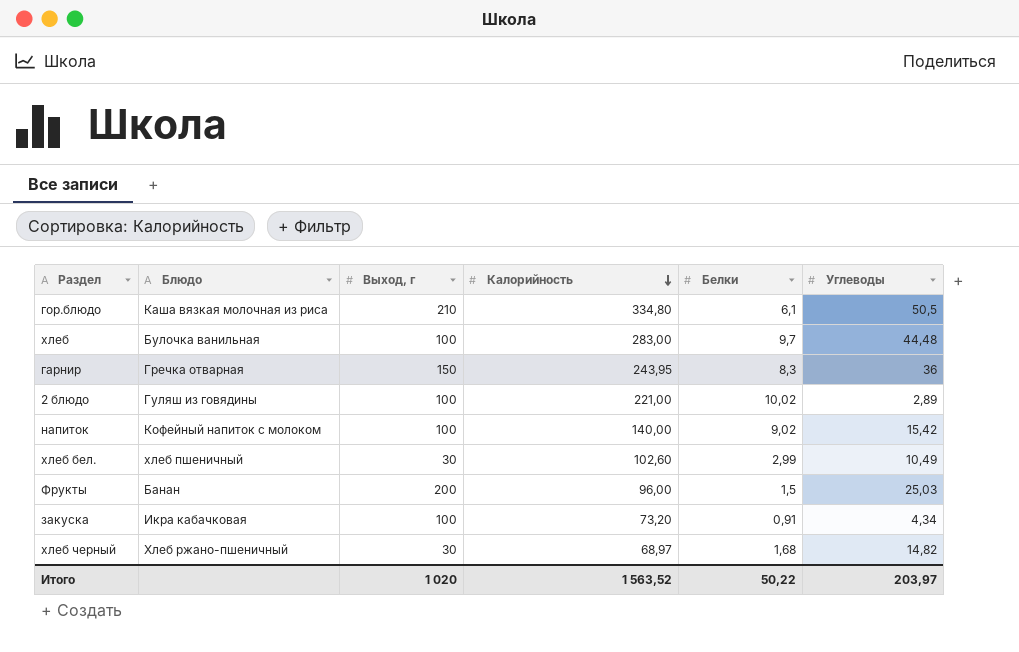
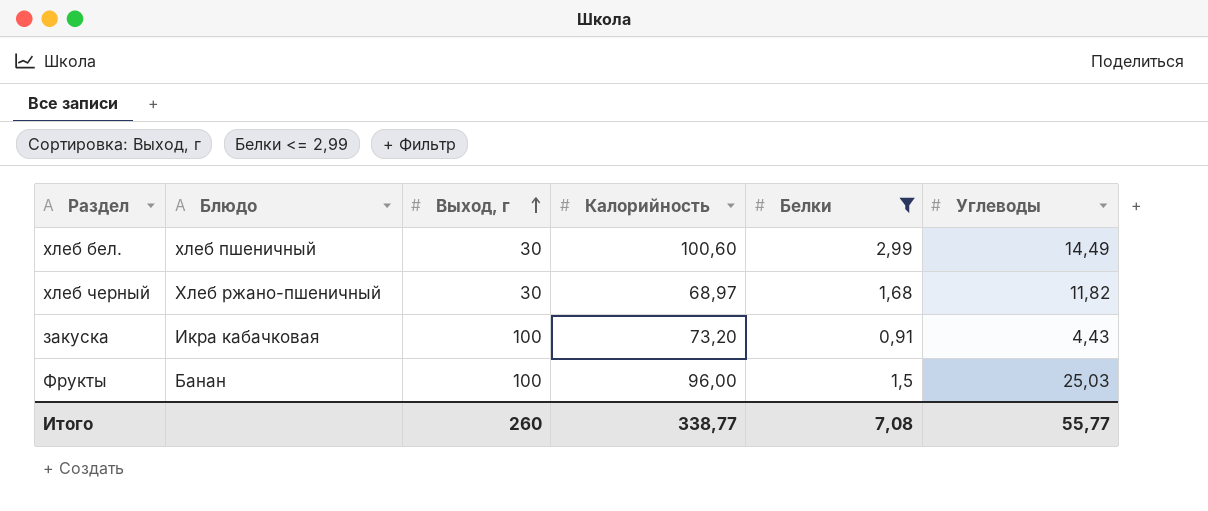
filter: none -> Белки <= 2,99
row order: Калорийность descending -> Выход, г ascending
хлеб бел. | Калорийность: 102,60 -> 100,60
хлеб бел. | Углеводы: 10,49 -> 14,49
хлеб черный | Углеводы: 14,82 -> 11,82
закуска | Углеводы: 4,34 -> 4,43
Фрукты | Выход, г: 200 -> 100
Итого | Выход, г: 1 020 -> 260
Итого | Калорийность: 1 563,52 -> 338,77
Итого | Белки: 50,22 -> 7,08
Итого | Углеводы: 203,97 -> 55,77

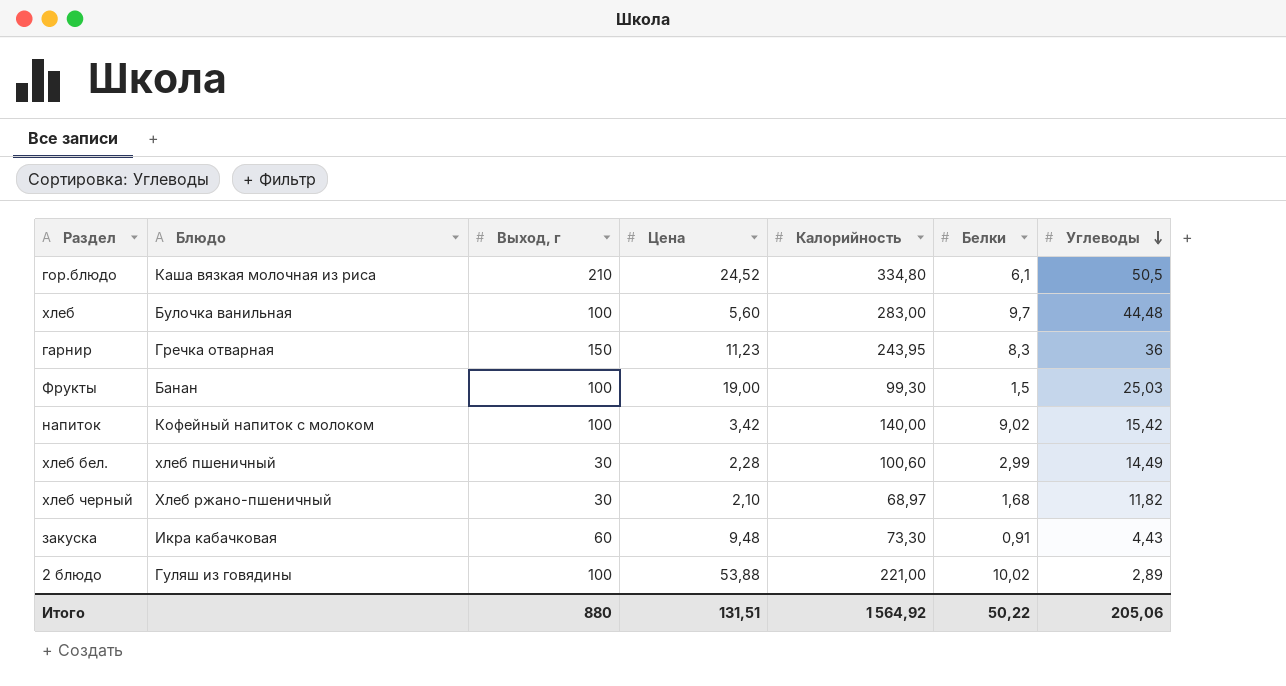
filter: Белки <= 2,99 -> none
row order: Выход, г ascending -> Углеводы descending
column Цена | position: none -> 4
Фрукты | Калорийность: 96,00 -> 99,30
закуска | Выход, г: 100 -> 60
закуска | Калорийность: 73,20 -> 73,30
Итого | Выход, г: 260 -> 880
Итого | Калорийность: 338,77 -> 1 564,92
Итого | Белки: 7,08 -> 50,22
Итого | Углеводы: 55,77 -> 205,06

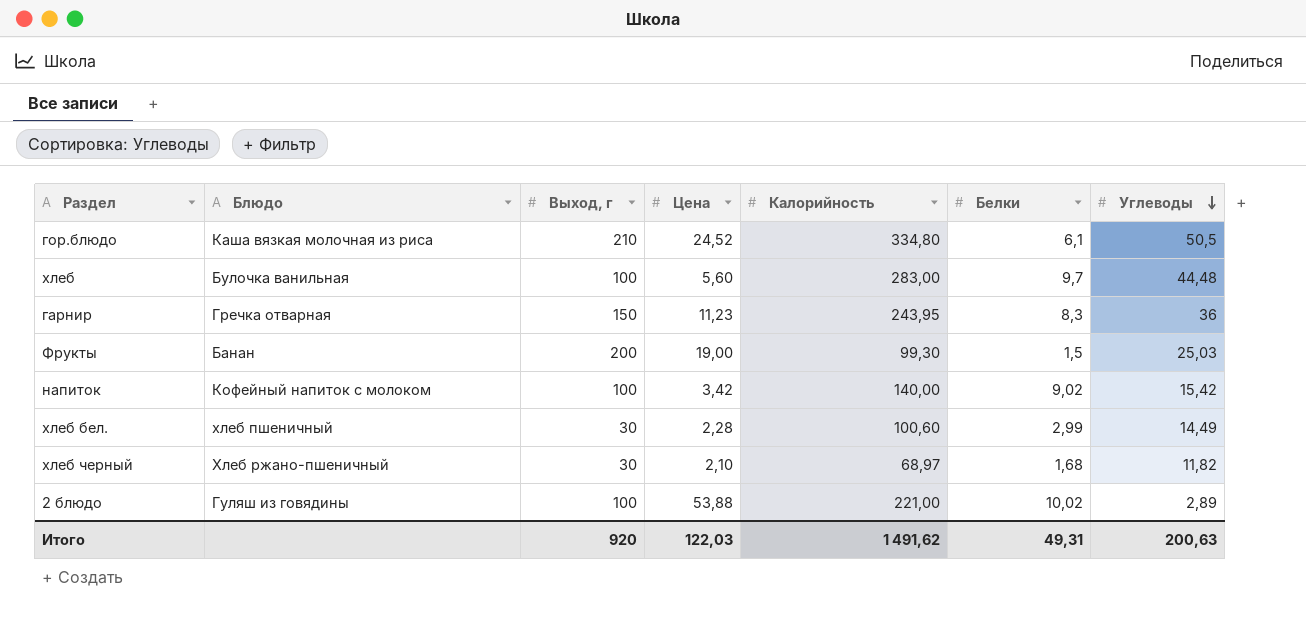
row закуска: Икра кабачковая | 60 | 9,48 | 73,30 | 0,91 | 4,43 -> none
Фрукты | Выход, г: 100 -> 200
Итого | Выход, г: 880 -> 920
Итого | Цена: 131,51 -> 122,03
Итого | Калорийность: 1 564,92 -> 1 491,62
Итого | Белки: 50,22 -> 49,31
Итого | Углеводы: 205,06 -> 200,63

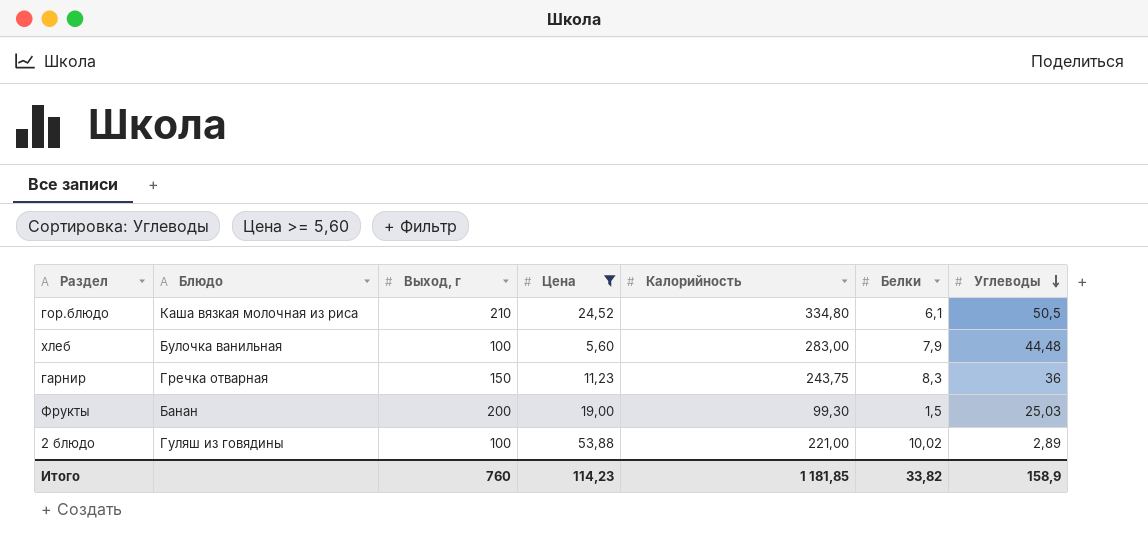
filter: none -> Цена >= 5,60
хлеб | Белки: 9,7 -> 7,9
гарнир | Калорийность: 243,95 -> 243,75
Итого | Выход, г: 920 -> 760
Итого | Цена: 122,03 -> 114,23
Итого | Калорийность: 1 491,62 -> 1 181,85
Итого | Белки: 49,31 -> 33,82
Итого | Углеводы: 200,63 -> 158,9

